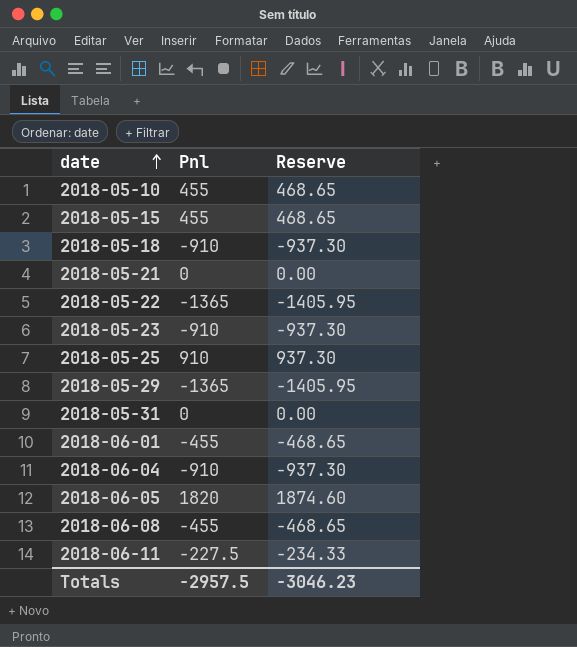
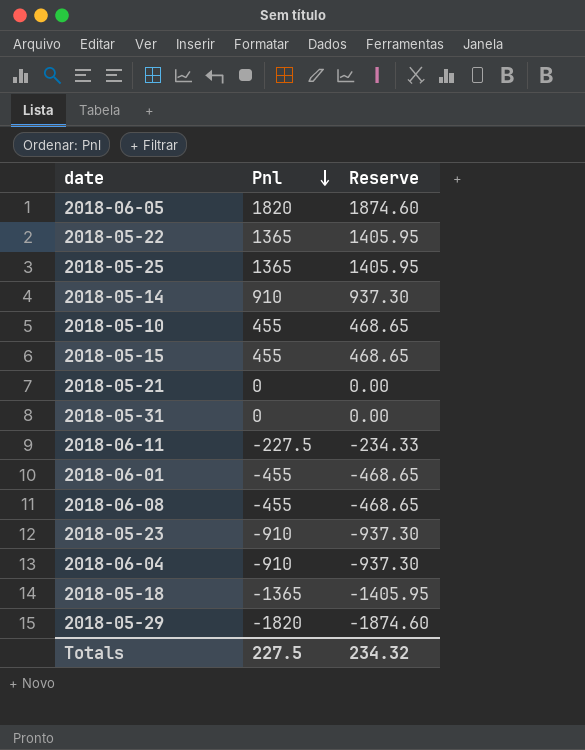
row order: date ascending -> Pnl descending
2018-05-22 | Pnl: -1365 -> 1365
2018-05-22 | Reserve: -1405.95 -> 1405.95
2018-05-25 | Pnl: 910 -> 1365
2018-05-25 | Reserve: 937.30 -> 1405.95
row 2018-05-14: none -> 910 | 937.30
2018-05-18 | Pnl: -910 -> -1365
2018-05-18 | Reserve: -937.30 -> -1405.95
2018-05-29 | Pnl: -1365 -> -1820
2018-05-29 | Reserve: -1405.95 -> -1874.60
Totals | Pnl: -2957.5 -> 227.5
Totals | Reserve: -3046.23 -> 234.32

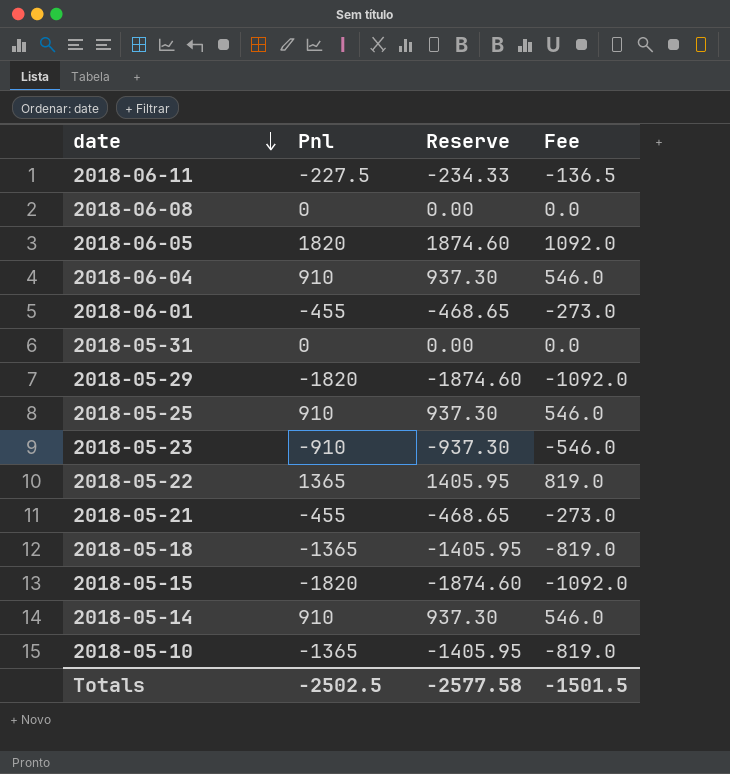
row order: Pnl descending -> date descending
column Fee | formula: none -> [Pnl] * 0.6
2018-06-08 | Pnl: -455 -> 0
2018-06-08 | Reserve: -468.65 -> 0.00
2018-06-04 | Pnl: -910 -> 910
2018-06-04 | Reserve: -937.30 -> 937.30
2018-05-25 | Pnl: 1365 -> 910
2018-05-25 | Reserve: 1405.95 -> 937.30
2018-05-21 | Pnl: 0 -> -455
2018-05-21 | Reserve: 0.00 -> -468.65
2018-05-15 | Pnl: 455 -> -1820
2018-05-15 | Reserve: 468.65 -> -1874.60
2018-05-10 | Pnl: 455 -> -1365
2018-05-10 | Reserve: 468.65 -> -1405.95
Totals | Pnl: 227.5 -> -2502.5
Totals | Reserve: 234.32 -> -2577.58

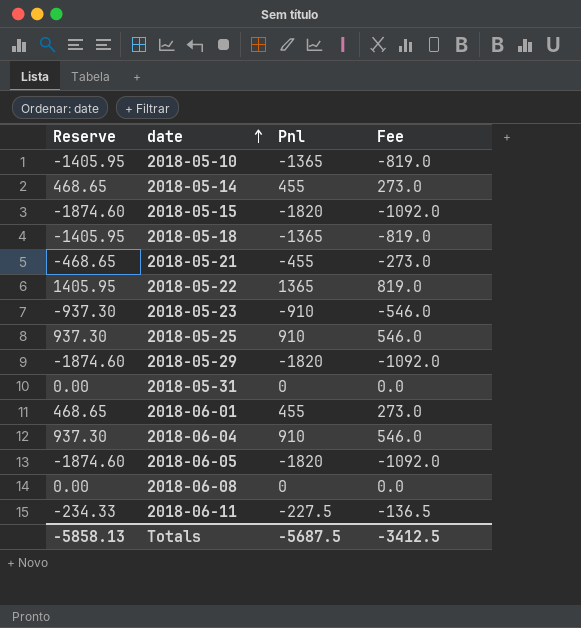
row order: date descending -> date ascending
column Reserve | position: 3 -> 1
2018-05-14 | Reserve: 937.30 -> 468.65
2018-05-14 | Pnl: 910 -> 455
2018-05-14 | Fee: 546.0 -> 273.0
2018-06-01 | Reserve: -468.65 -> 468.65
2018-06-01 | Pnl: -455 -> 455
2018-06-01 | Fee: -273.0 -> 273.0
2018-06-05 | Reserve: 1874.60 -> -1874.60
2018-06-05 | Pnl: 1820 -> -1820
2018-06-05 | Fee: 1092.0 -> -1092.0
Totals | Reserve: -2577.58 -> -5858.13
Totals | Pnl: -2502.5 -> -5687.5
Totals | Fee: -1501.5 -> -3412.5

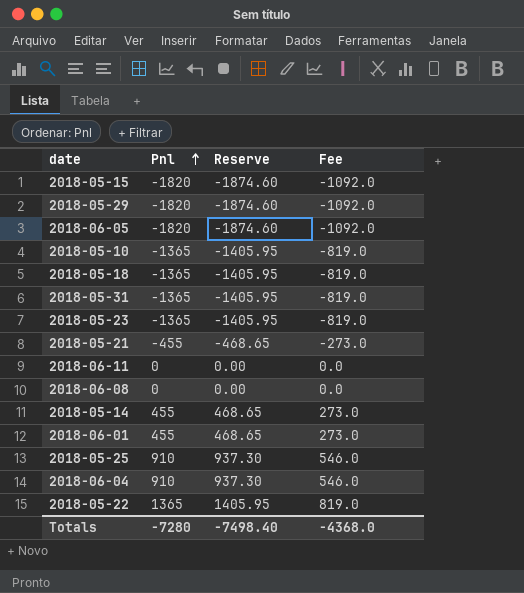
row order: date ascending -> Pnl ascending
column Reserve | position: 1 -> 3
2018-05-31 | Pnl: 0 -> -1365
2018-05-31 | Reserve: 0.00 -> -1405.95
2018-05-31 | Fee: 0.0 -> -819.0
2018-05-23 | Pnl: -910 -> -1365
2018-05-23 | Reserve: -937.30 -> -1405.95
2018-05-23 | Fee: -546.0 -> -819.0
2018-06-11 | Pnl: -227.5 -> 0
2018-06-11 | Reserve: -234.33 -> 0.00
2018-06-11 | Fee: -136.5 -> 0.0
Totals | Pnl: -5687.5 -> -7280
Totals | Reserve: -5858.13 -> -7498.40
Totals | Fee: -3412.5 -> -4368.0

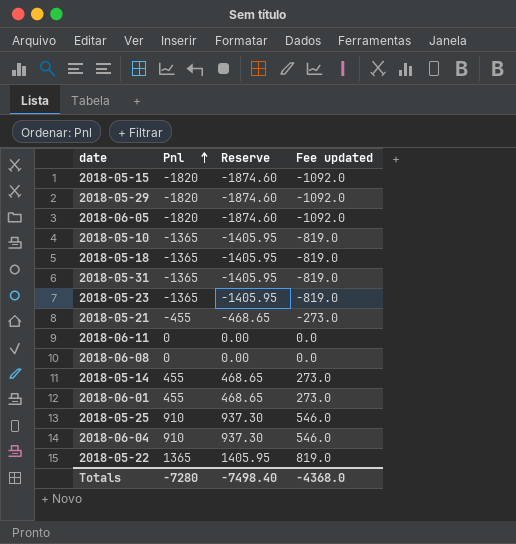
column name: Fee -> Fee updated

